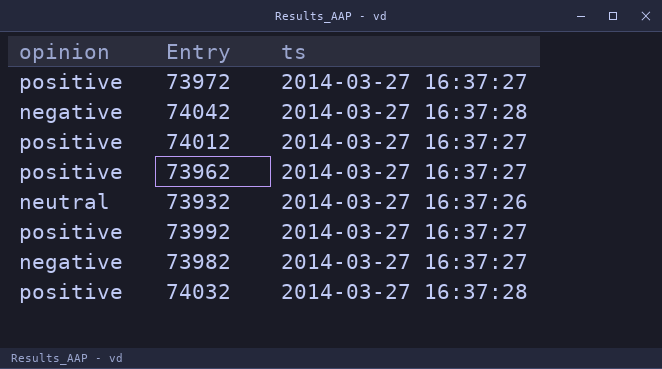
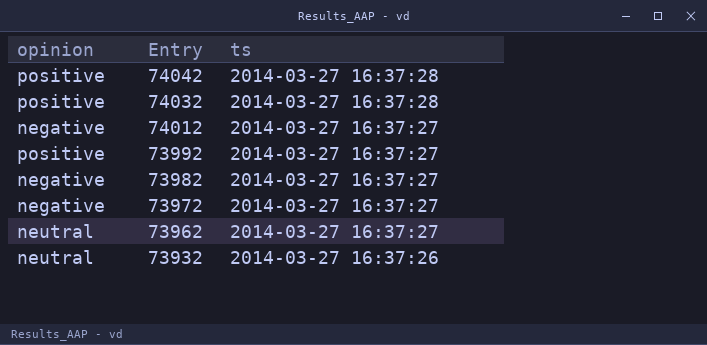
row order: none -> Entry descending
74042 | opinion: negative -> positive
74012 | opinion: positive -> negative
73972 | opinion: positive -> negative
73962 | opinion: positive -> neutral

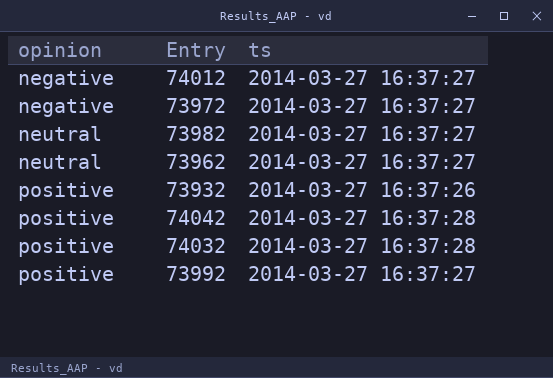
row order: Entry descending -> opinion ascending
73982 | opinion: negative -> neutral
73932 | opinion: neutral -> positive

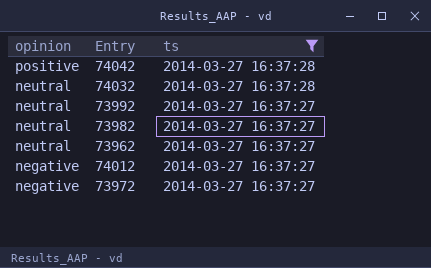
filter: none -> ts != 2014-03-27 16:37:26
row order: opinion ascending -> opinion descending
74032 | opinion: positive -> neutral
73992 | opinion: positive -> neutral

